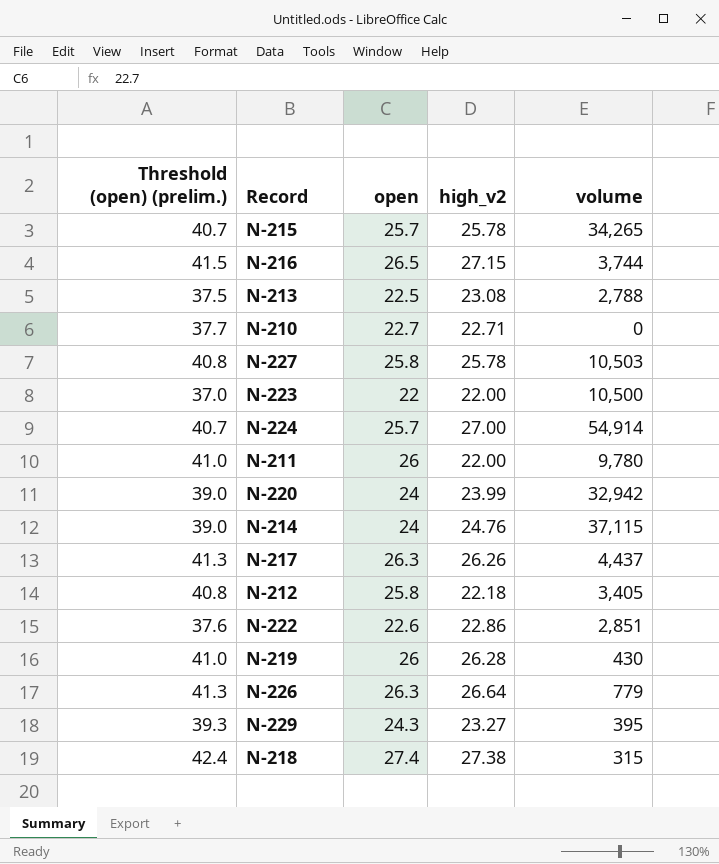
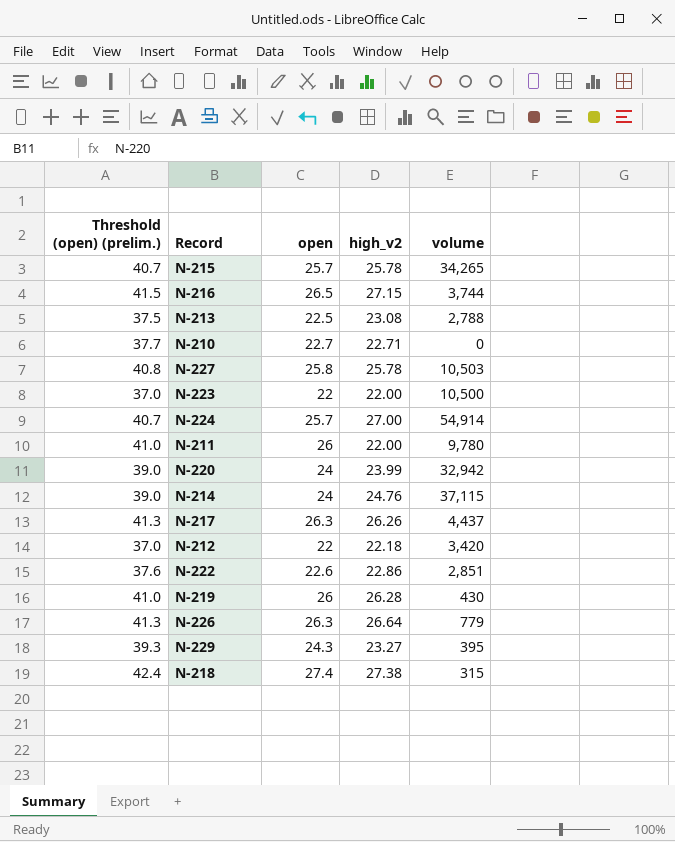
N-212 | Threshold (open) (prelim.): 40.8 -> 37.0
N-212 | open: 25.8 -> 22
N-212 | volume: 3,405 -> 3,420

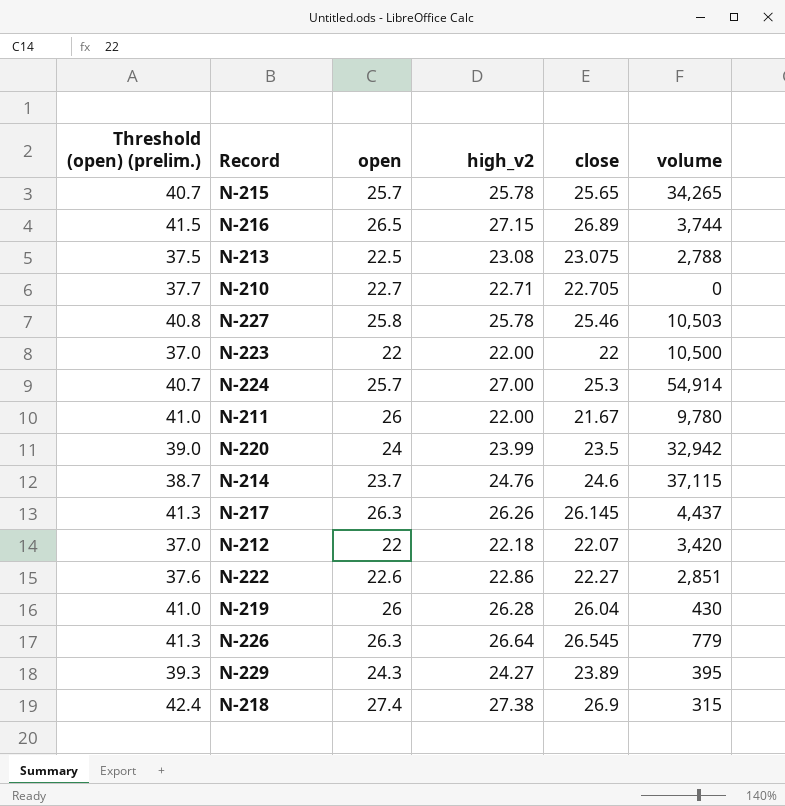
column close | position: none -> 5
N-214 | Threshold (open) (prelim.): 39.0 -> 38.7
N-214 | open: 24 -> 23.7
N-229 | high_v2: 23.27 -> 24.27

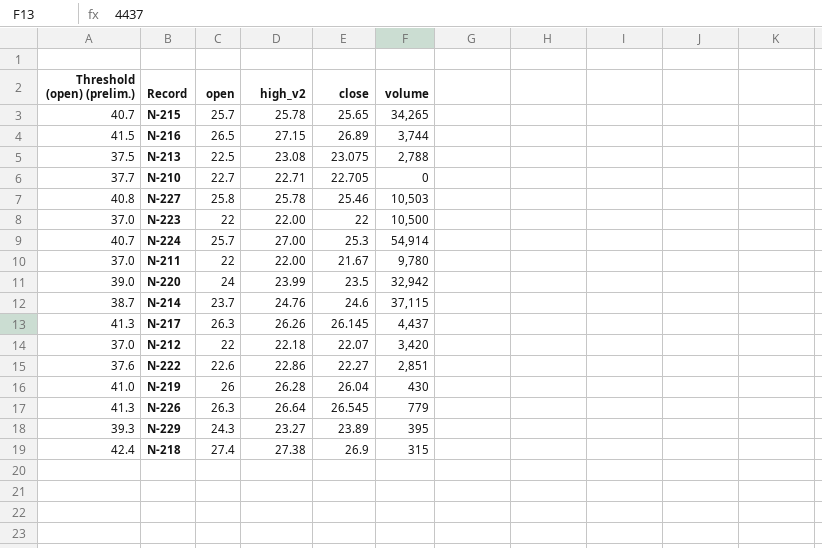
N-211 | Threshold (open) (prelim.): 41.0 -> 37.0
N-211 | open: 26 -> 22
N-229 | high_v2: 24.27 -> 23.27

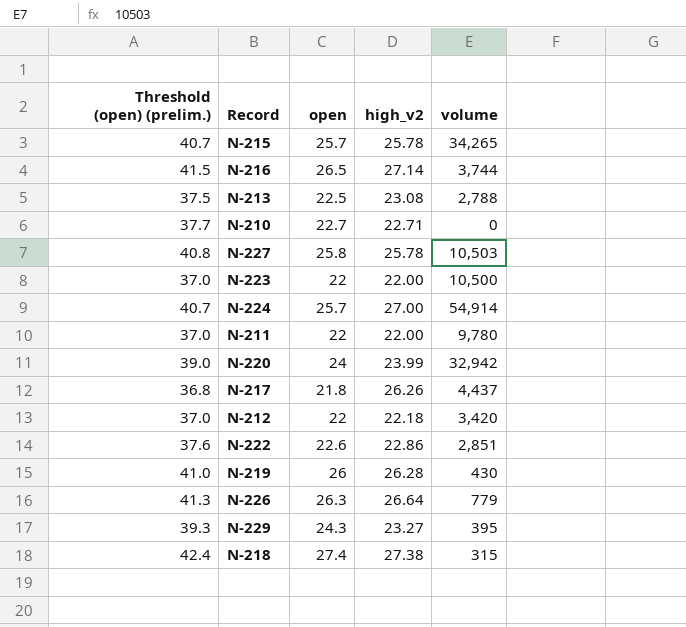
column close | position: 5 -> none
row N-214: 38.7 | 23.7 | 24.76 | 24.6 | 37,115 -> none
N-216 | high_v2: 27.15 -> 27.14
N-217 | Threshold (open) (prelim.): 41.3 -> 36.8
N-217 | open: 26.3 -> 21.8

